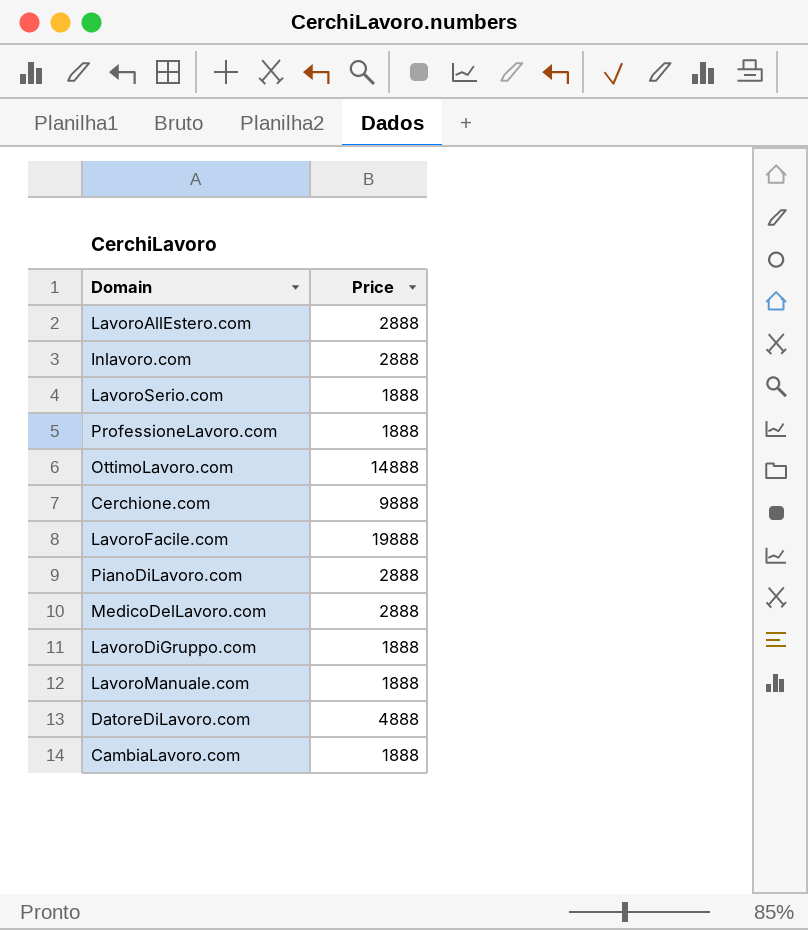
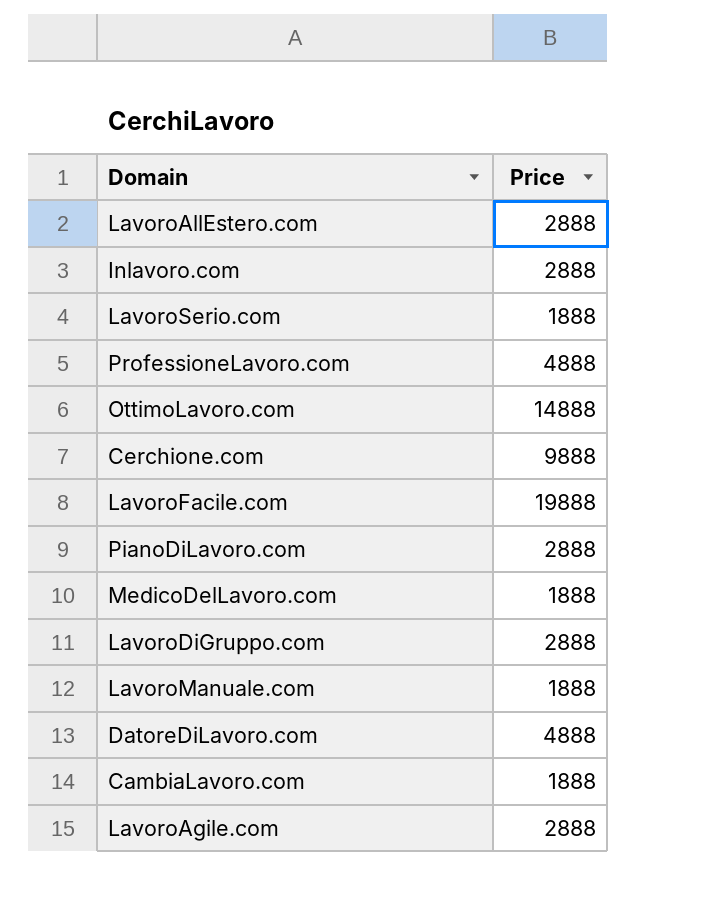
ProfessioneLavoro.com | Price: 1888 -> 4888
MedicoDelLavoro.com | Price: 2888 -> 1888
LavoroDiGruppo.com | Price: 1888 -> 2888
row LavoroAgile.com: none -> 2888

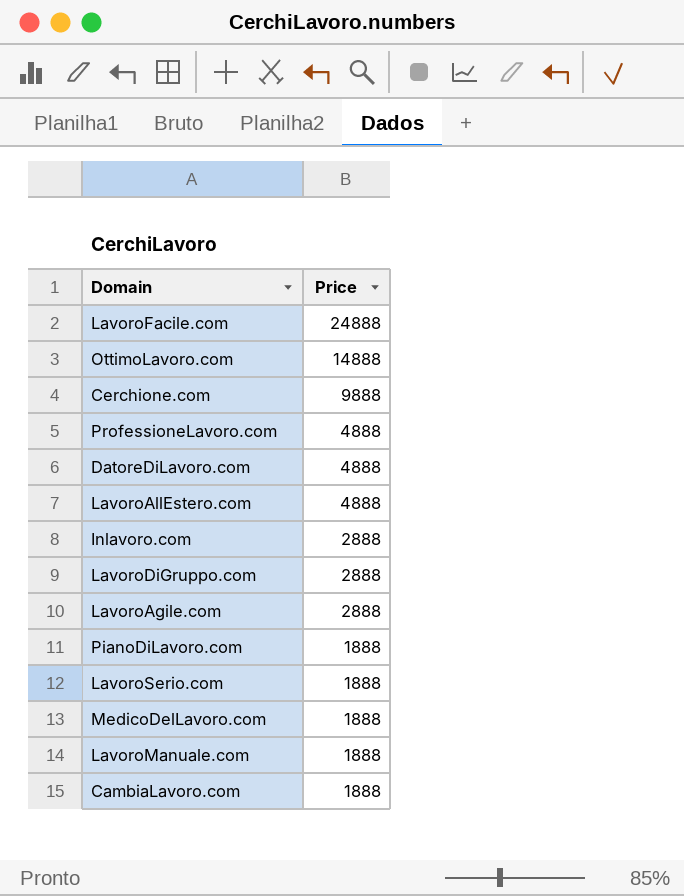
row order: none -> Price descending
LavoroFacile.com | Price: 19888 -> 24888
LavoroAllEstero.com | Price: 2888 -> 4888
PianoDiLavoro.com | Price: 2888 -> 1888

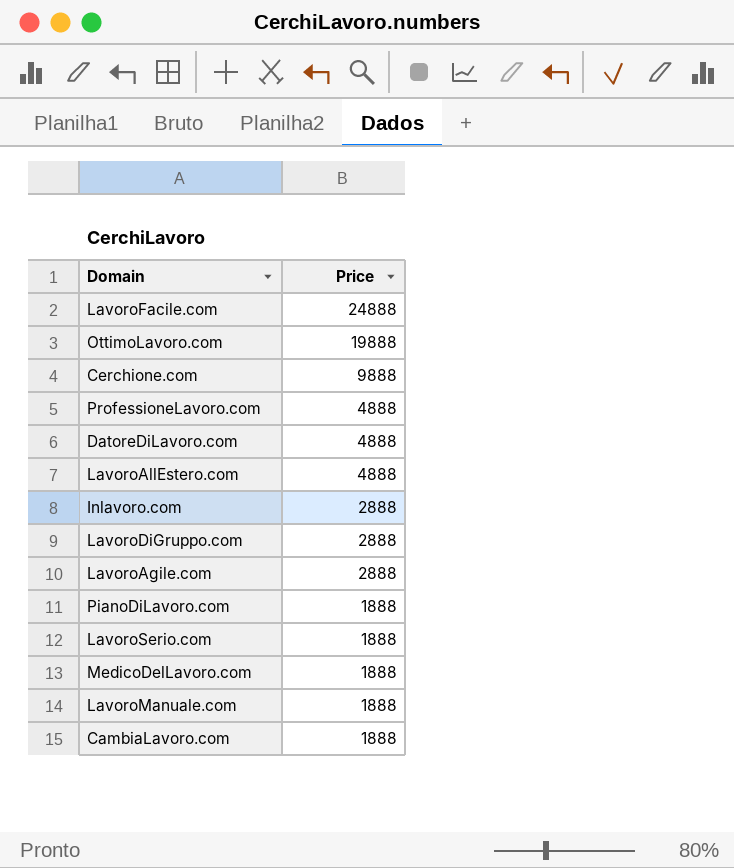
OttimoLavoro.com | Price: 14888 -> 19888

